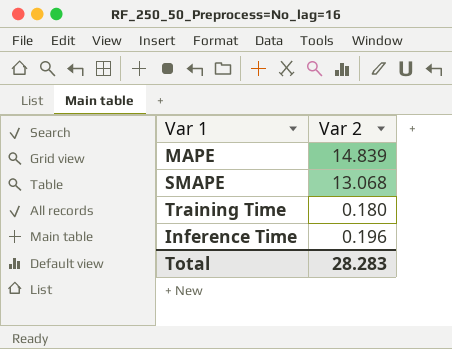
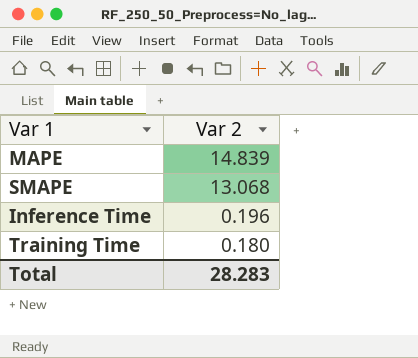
row order: none -> Var 2 descending

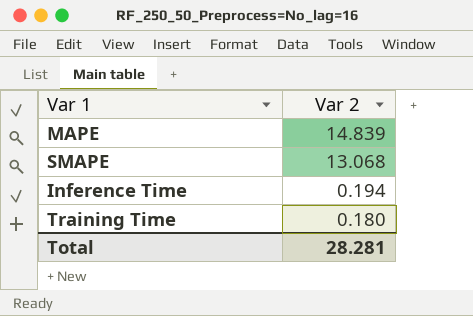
Inference Time | Var 2: 0.196 -> 0.194
Total | Var 2: 28.283 -> 28.281

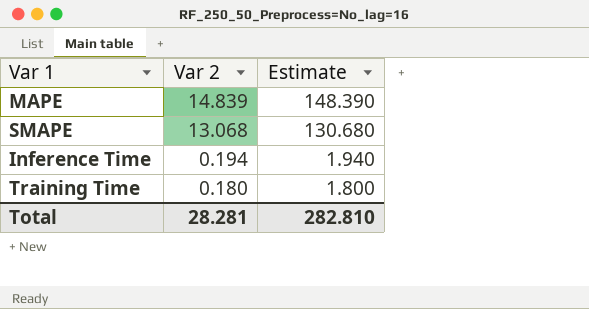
column Estimate | formula: none -> [Var 2] * 10

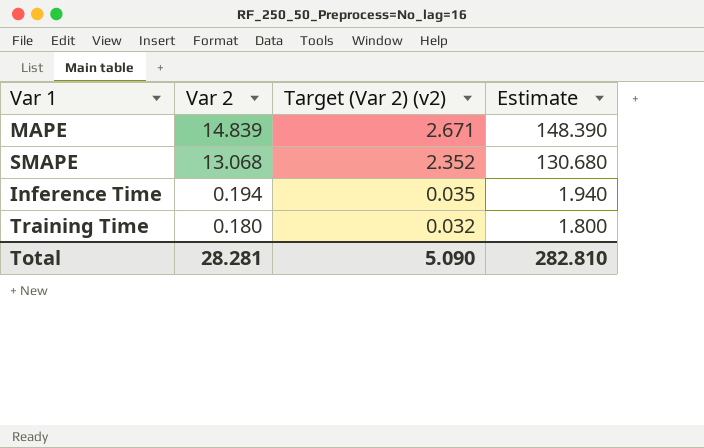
column Target (Var 2) (v2) | formula: none -> [Var 2] * 0.18

